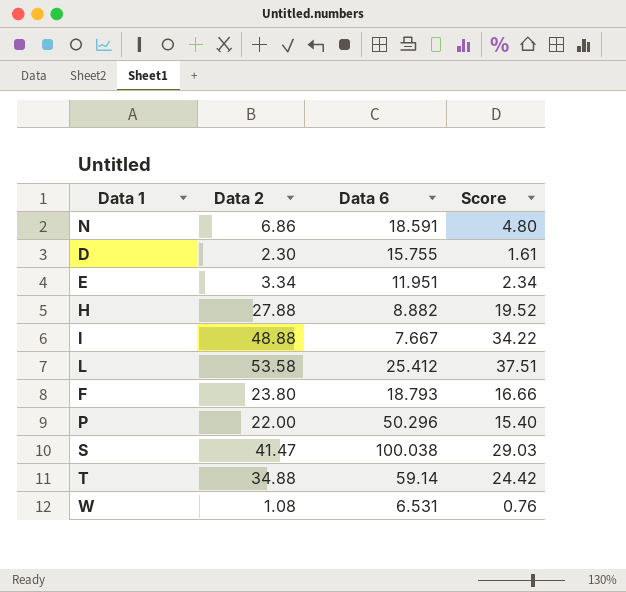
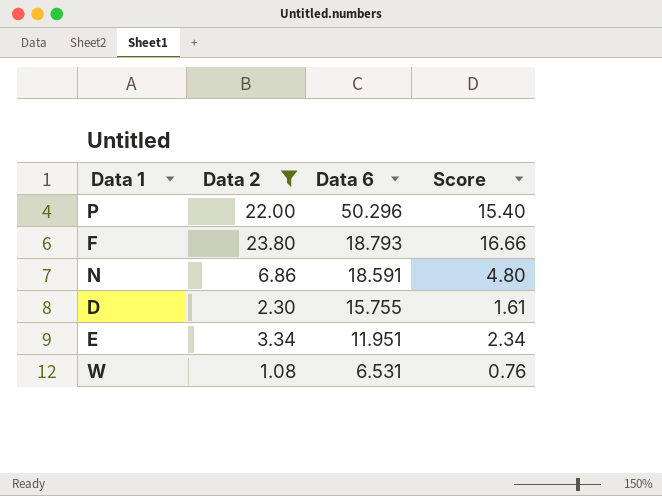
filter: none -> Data 2 <= 23.80
row order: none -> Data 6 descending

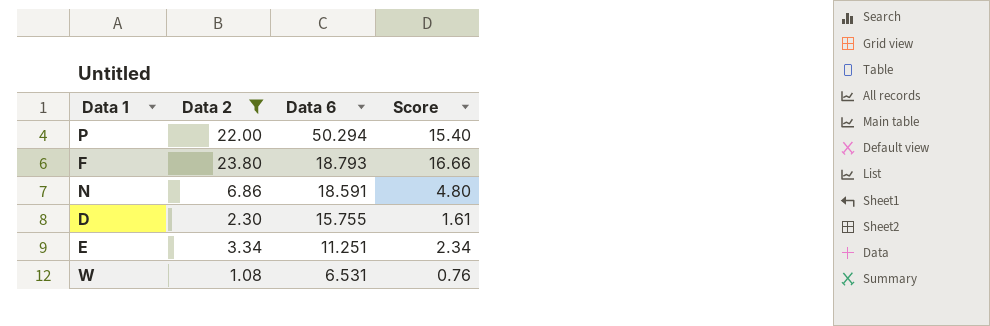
P | Data 6: 50.296 -> 50.294
E | Data 6: 11.951 -> 11.251

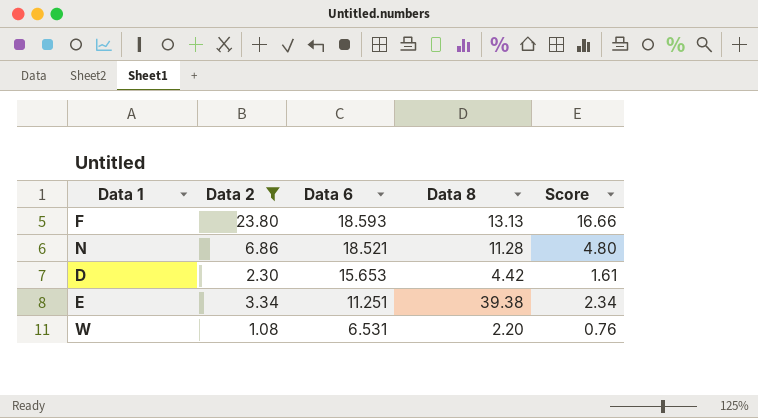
column Data 8 | position: none -> 4
row P: 22.00 | 50.294 | 15.40 -> none
F | Data 6: 18.793 -> 18.593
N | Data 6: 18.591 -> 18.521
D | Data 6: 15.755 -> 15.653

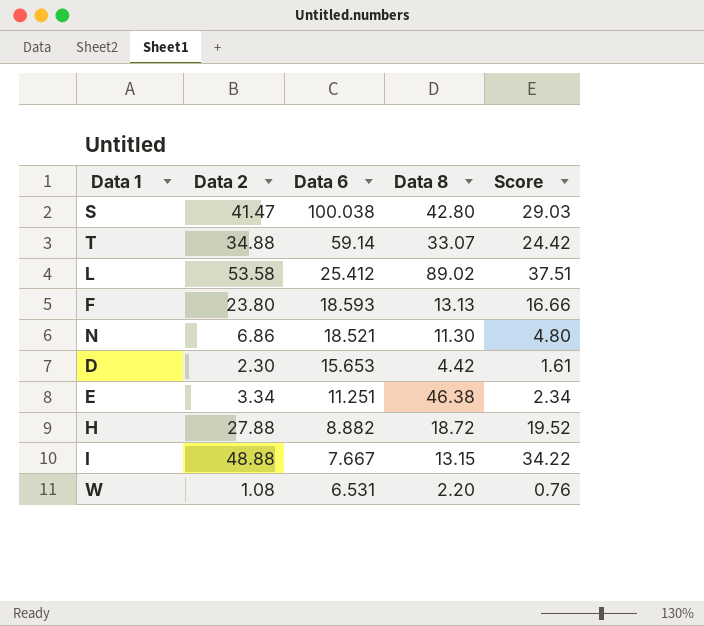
filter: Data 2 <= 23.80 -> none
N | Data 8: 11.28 -> 11.30
E | Data 8: 39.38 -> 46.38

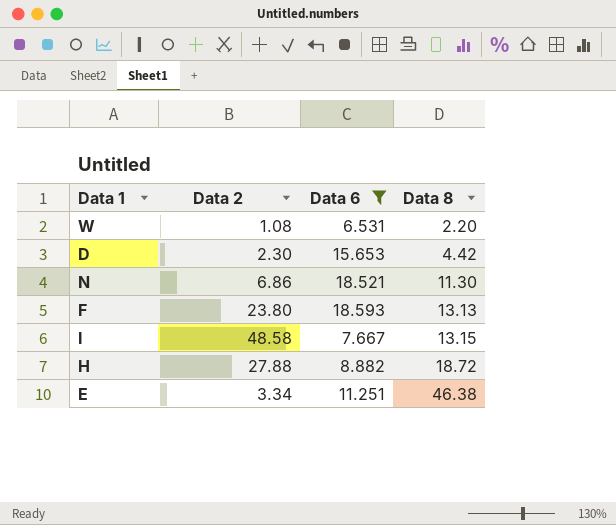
filter: none -> Data 6 <= 18.593
row order: Data 6 descending -> Data 8 ascending
column Score | formula: [Data 2] * 0.7 -> none
I | Data 2: 48.88 -> 48.58

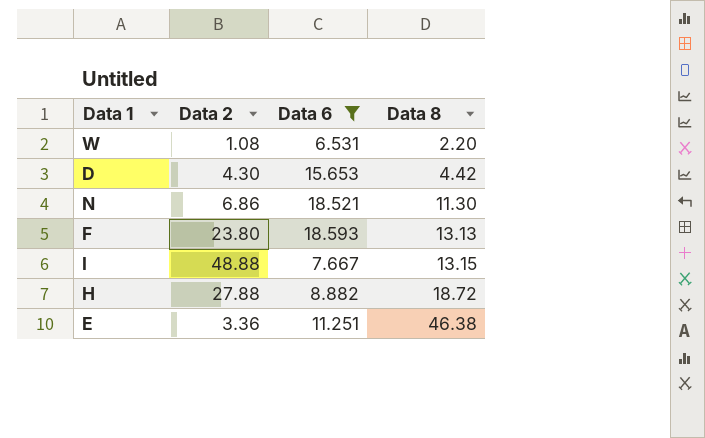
D | Data 2: 2.30 -> 4.30
I | Data 2: 48.58 -> 48.88
E | Data 2: 3.34 -> 3.36

